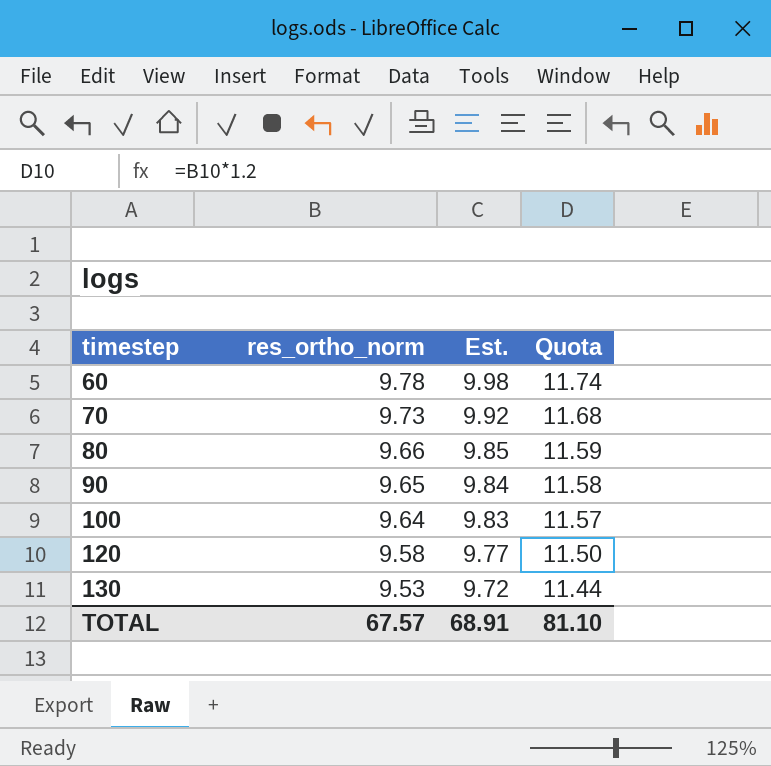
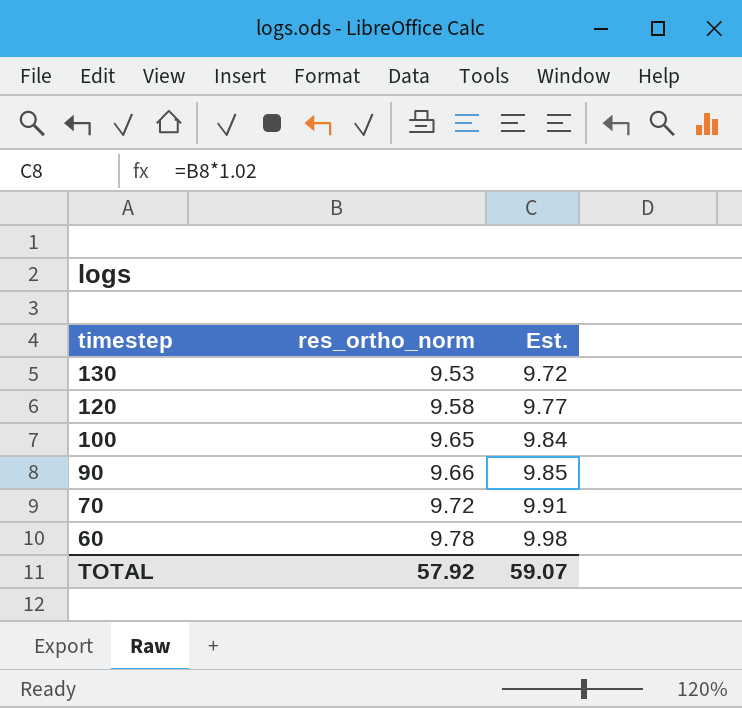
row order: timestep ascending -> timestep descending
column Quota | formula: [res_ortho_norm] * 1.2 -> none
row 80: 9.66 | 9.85 | 11.59 -> none
100 | res_ortho_norm: 9.64 -> 9.65
100 | Est.: 9.83 -> 9.84
90 | res_ortho_norm: 9.65 -> 9.66
90 | Est.: 9.84 -> 9.85
70 | res_ortho_norm: 9.73 -> 9.72
70 | Est.: 9.92 -> 9.91
TOTAL | res_ortho_norm: 67.57 -> 57.92
TOTAL | Est.: 68.91 -> 59.07

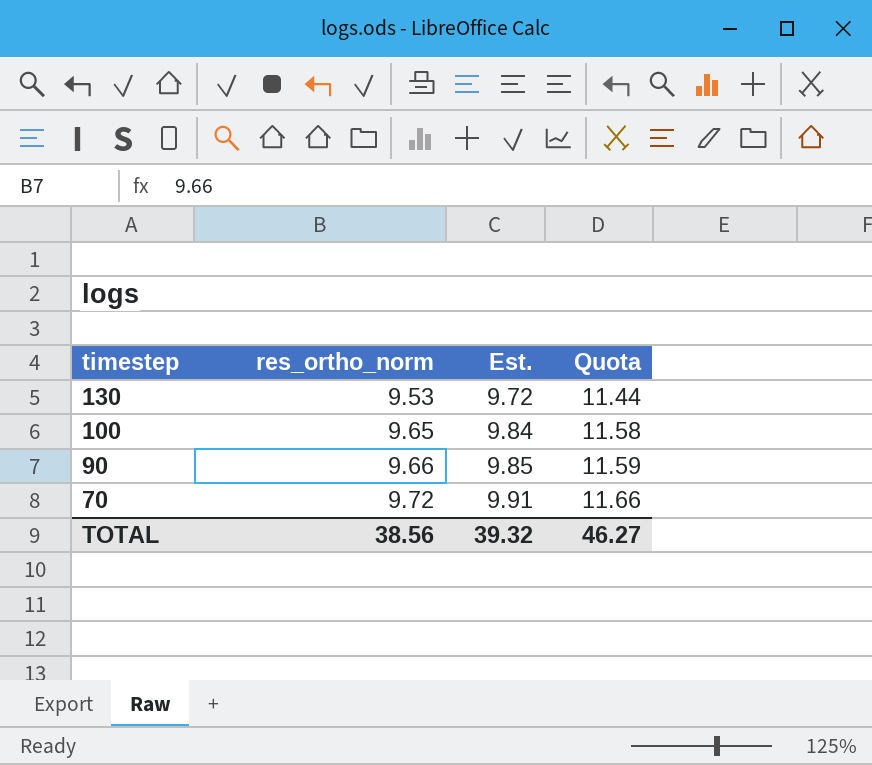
column Quota | formula: none -> [res_ortho_norm] * 1.2
row 120: 9.58 | 9.77 -> none
row 60: 9.78 | 9.98 -> none
TOTAL | res_ortho_norm: 57.92 -> 38.56
TOTAL | Est.: 59.07 -> 39.32

